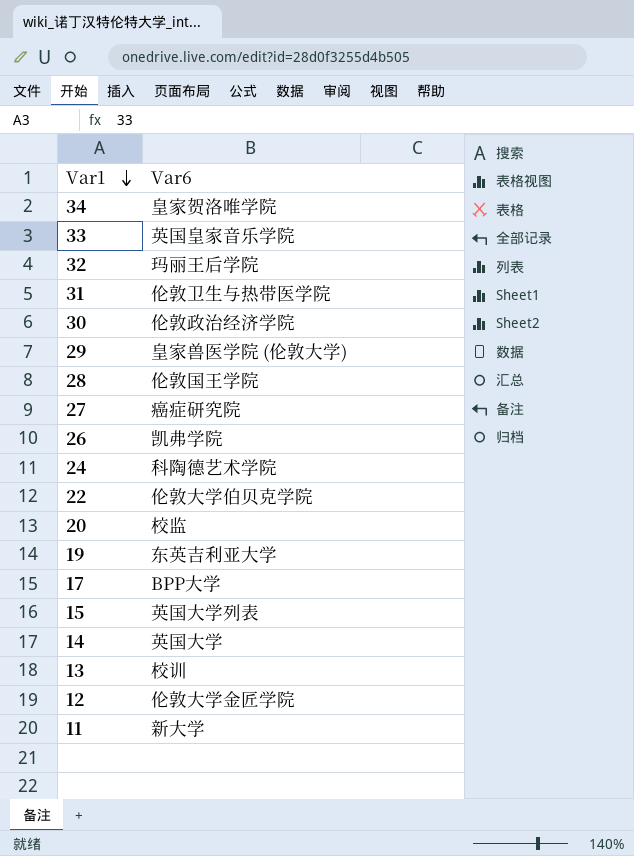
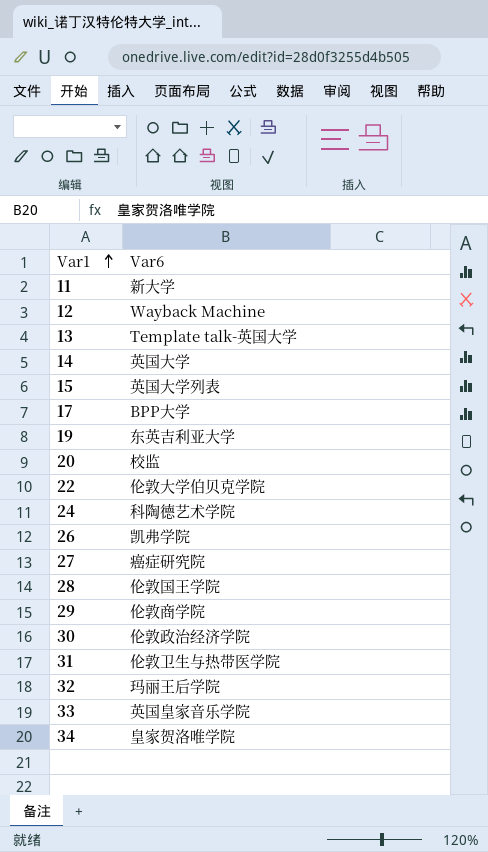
row order: Var1 descending -> Var1 ascending
12 | Var6: 伦敦大学金匠学院 -> Wayback Machine
13 | Var6: 校训 -> Template talk-英国大学
29 | Var6: 皇家兽医学院 (伦敦大学) -> 伦敦商学院

